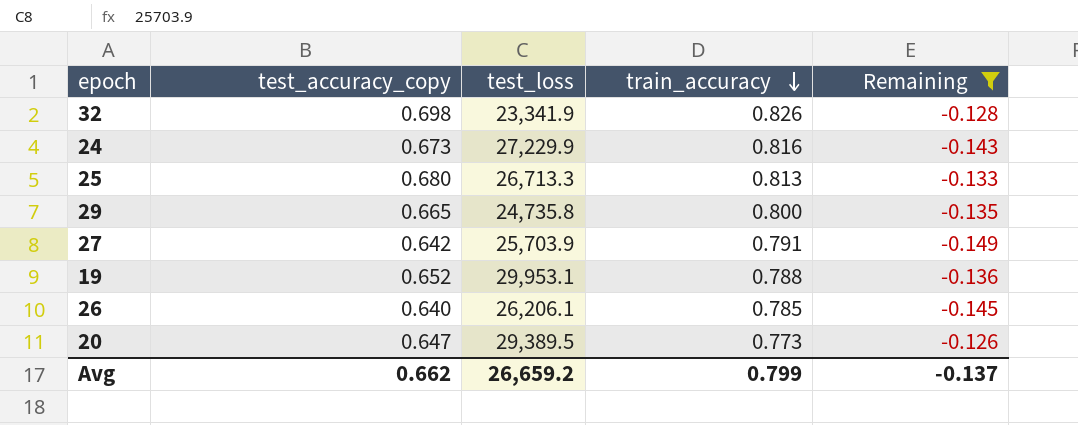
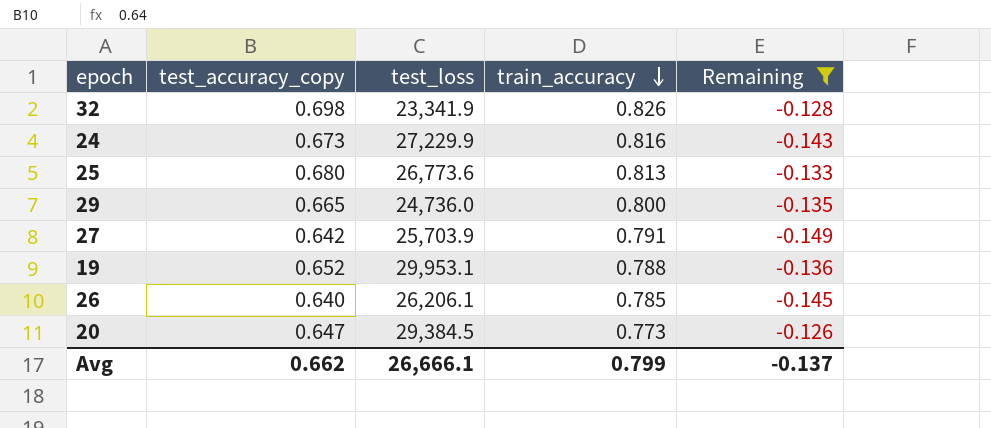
25 | test_loss: 26,713.3 -> 26,773.6
29 | test_loss: 24,735.8 -> 24,736.0
20 | test_loss: 29,389.5 -> 29,384.5
Avg | test_loss: 26,659.2 -> 26,666.1

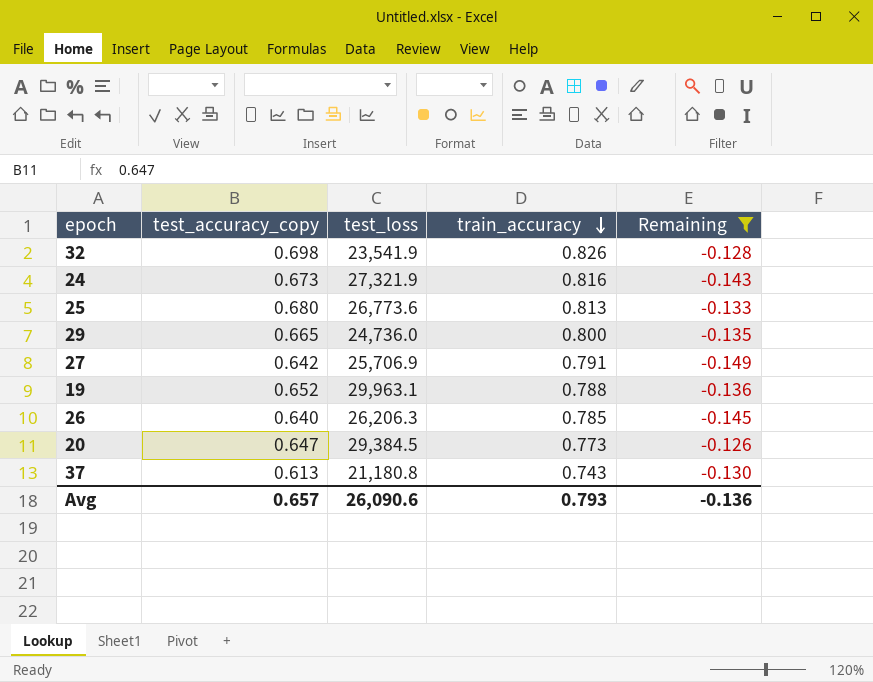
32 | test_loss: 23,341.9 -> 23,541.9
24 | test_loss: 27,229.9 -> 27,321.9
27 | test_loss: 25,703.9 -> 25,706.9
19 | test_loss: 29,953.1 -> 29,963.1
26 | test_loss: 26,206.1 -> 26,206.3
row 37: none -> 0.613 | 21,180.8 | 0.743 | -0.130
Avg | test_accuracy_copy: 0.662 -> 0.657
Avg | test_loss: 26,666.1 -> 26,090.6
Avg | train_accuracy: 0.799 -> 0.793
Avg | Remaining: -0.137 -> -0.136

